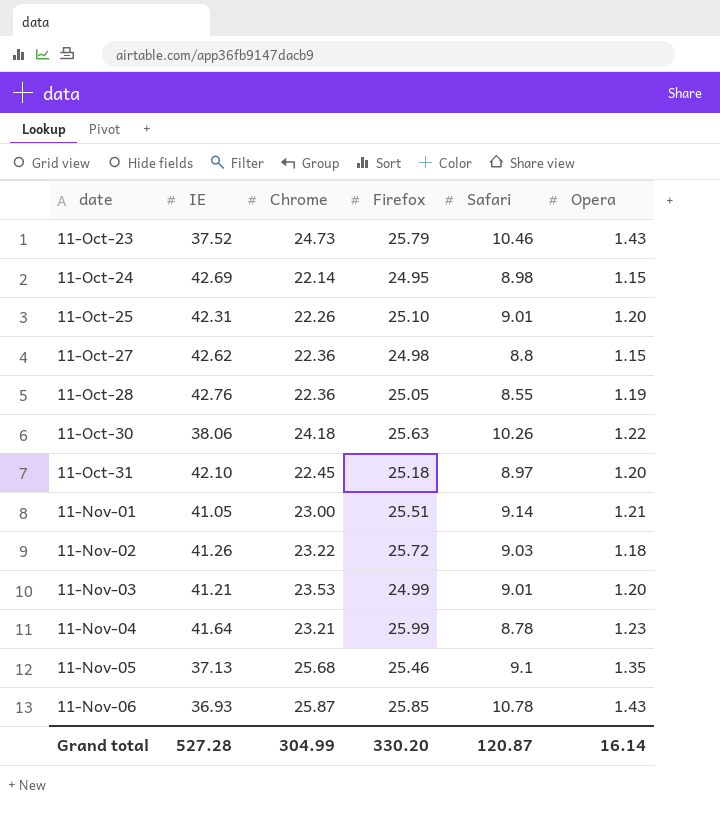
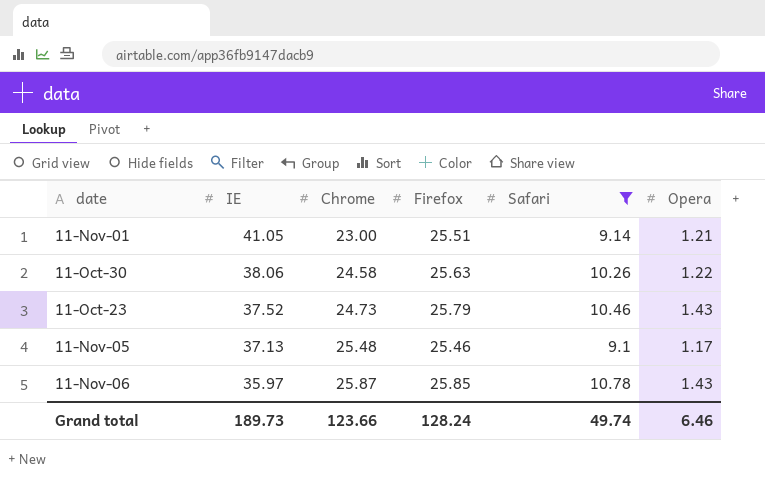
filter: none -> Safari >= 9.1
row order: none -> IE descending
11-Oct-30 | Chrome: 24.18 -> 24.58
11-Nov-05 | Chrome: 25.68 -> 25.48
11-Nov-05 | Opera: 1.35 -> 1.17
11-Nov-06 | IE: 36.93 -> 35.97
Grand total | IE: 527.28 -> 189.73
Grand total | Chrome: 304.99 -> 123.66
Grand total | Firefox: 330.20 -> 128.24
Grand total | Safari: 120.87 -> 49.74
Grand total | Opera: 16.14 -> 6.46

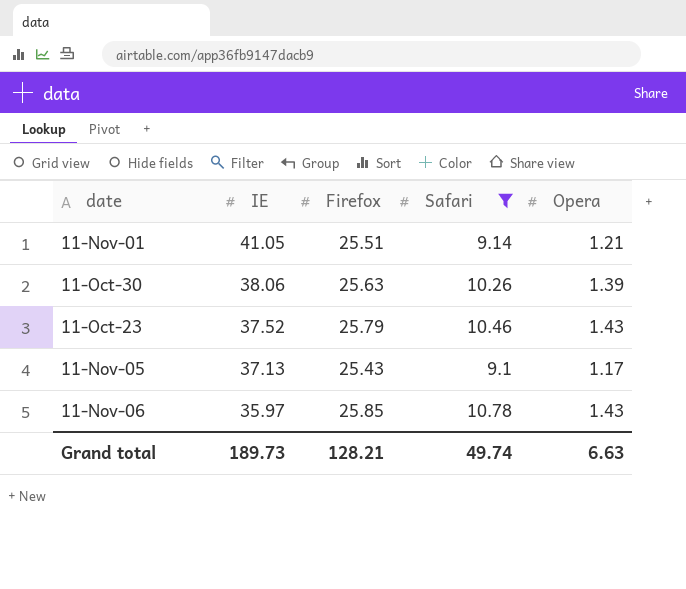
column Chrome | position: 3 -> none
11-Oct-30 | Opera: 1.22 -> 1.39
11-Nov-05 | Firefox: 25.46 -> 25.43
Grand total | Firefox: 128.24 -> 128.21
Grand total | Opera: 6.46 -> 6.63

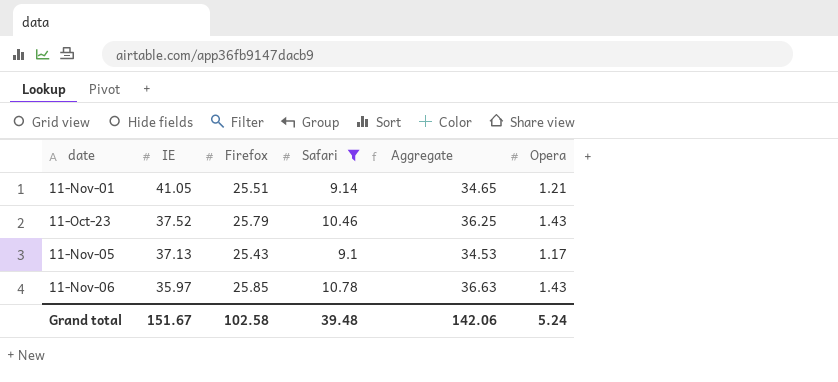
column Aggregate | formula: none -> [Firefox] + [Safari]
row 11-Oct-30: 38.06 | 25.63 | 10.26 | 1.39 -> none
Grand total | IE: 189.73 -> 151.67
Grand total | Firefox: 128.21 -> 102.58
Grand total | Safari: 49.74 -> 39.48
Grand total | Opera: 6.63 -> 5.24

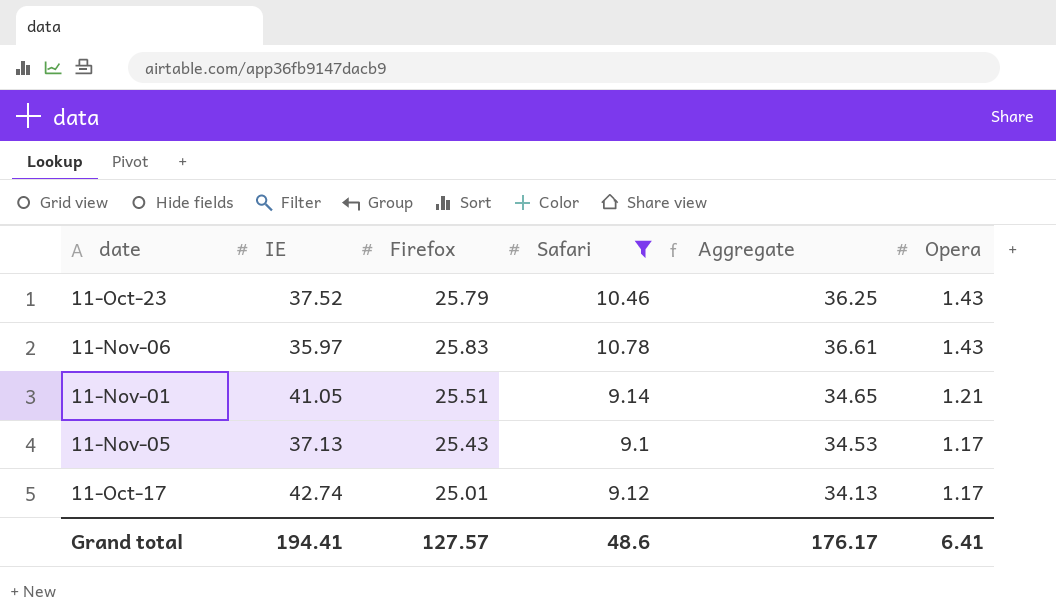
row order: IE descending -> Opera descending
11-Nov-06 | Firefox: 25.85 -> 25.83
11-Nov-06 | Aggregate: 36.63 -> 36.61
row 11-Oct-17: none -> 42.74 | 25.01 | 9.12 | 34.13 | 1.17
Grand total | IE: 151.67 -> 194.41
Grand total | Firefox: 102.58 -> 127.57
Grand total | Safari: 39.48 -> 48.6
Grand total | Aggregate: 142.06 -> 176.17
Grand total | Opera: 5.24 -> 6.41

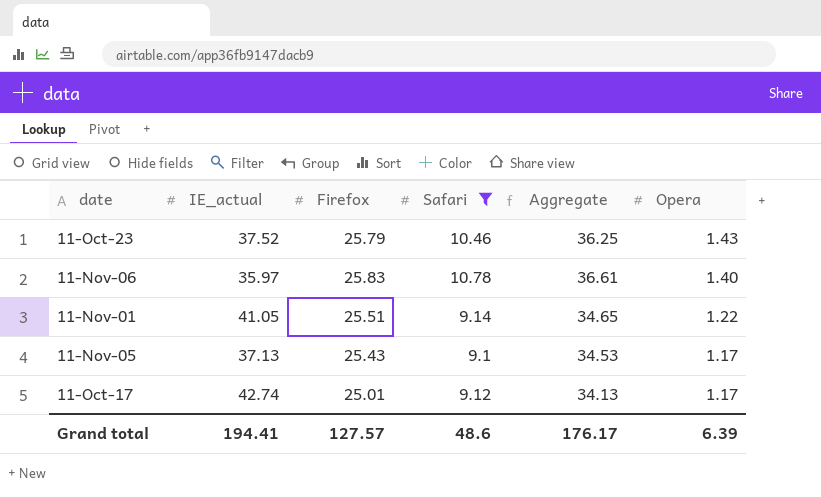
column name: IE -> IE_actual
11-Nov-06 | Opera: 1.43 -> 1.40
11-Nov-01 | Opera: 1.21 -> 1.22
Grand total | Opera: 6.41 -> 6.39

